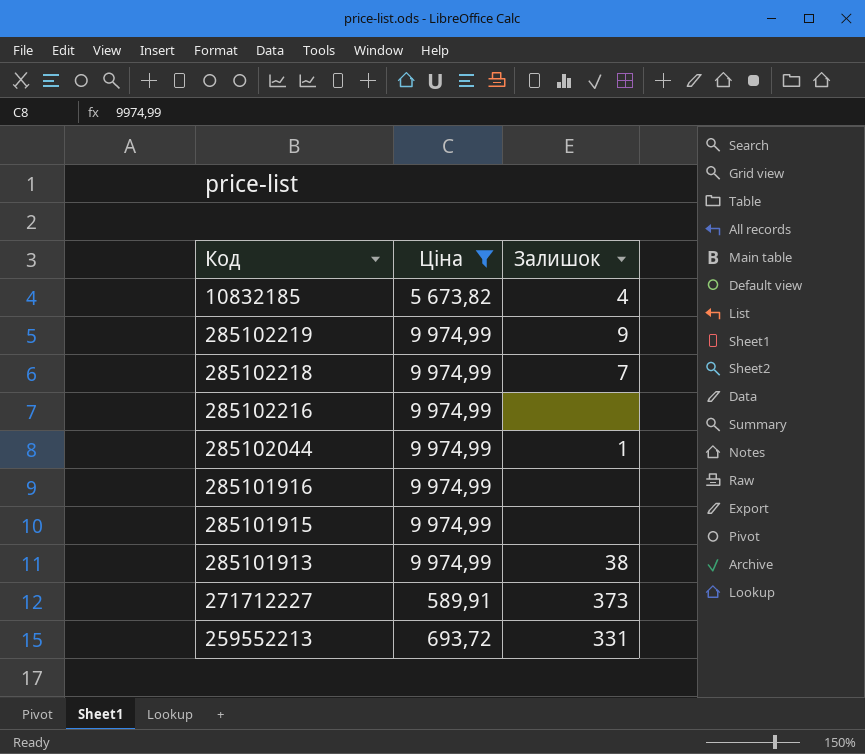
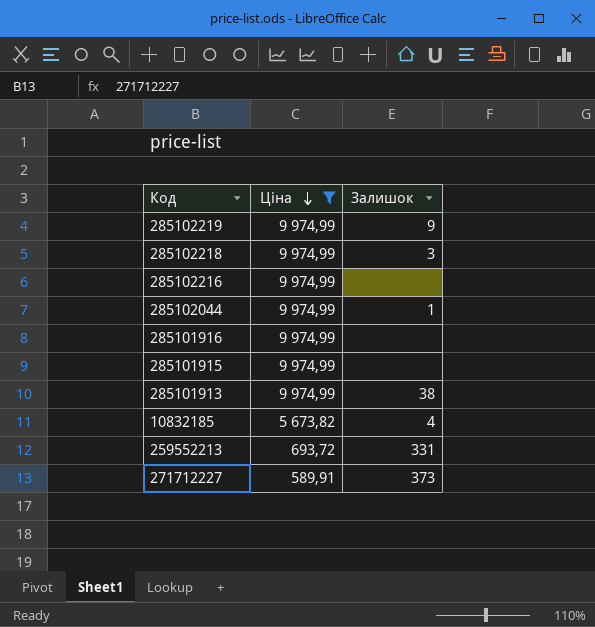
row order: none -> Ціна descending
285102218 | Залишок: 7 -> 3

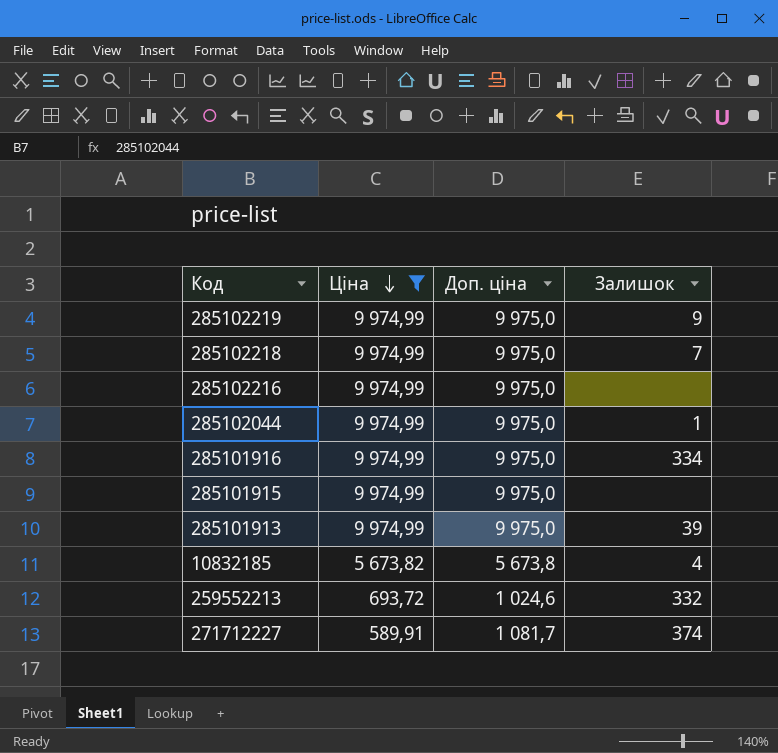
column Доп. ціна | position: none -> 3
285102218 | Залишок: 3 -> 7
285101916 | Залишок: none -> 334
285101913 | Залишок: 38 -> 39
259552213 | Залишок: 331 -> 332
271712227 | Залишок: 373 -> 374

